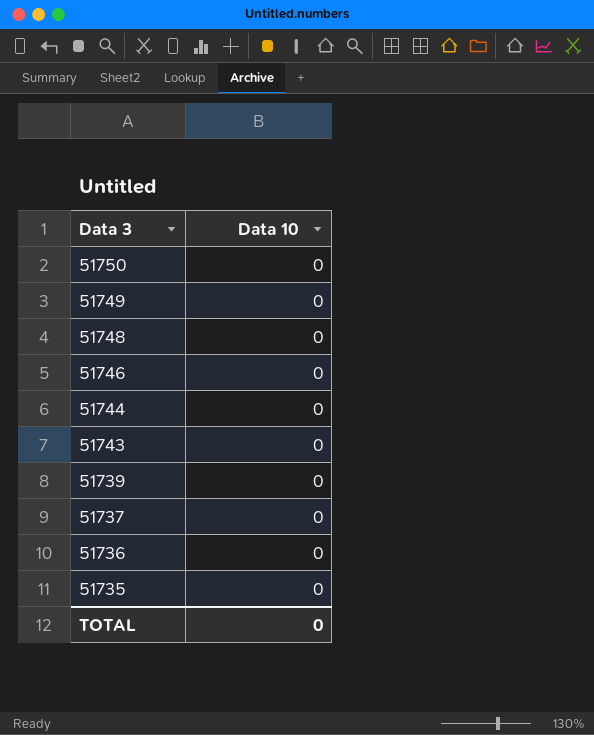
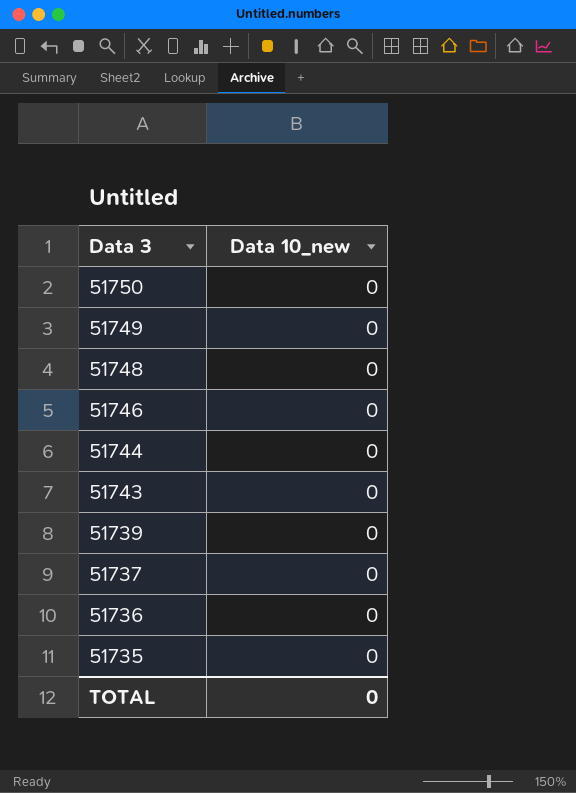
column name: Data 10 -> Data 10_new

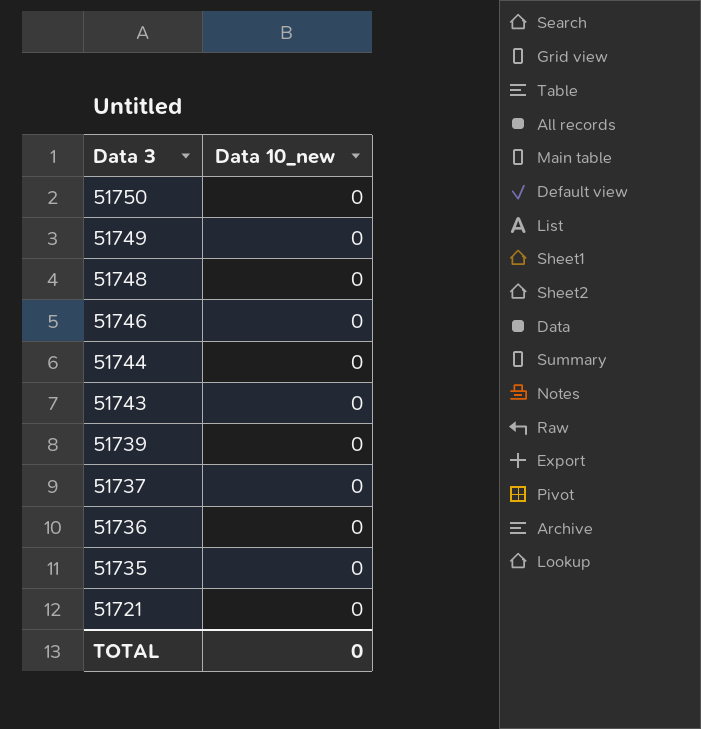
row 51721: none -> 0

